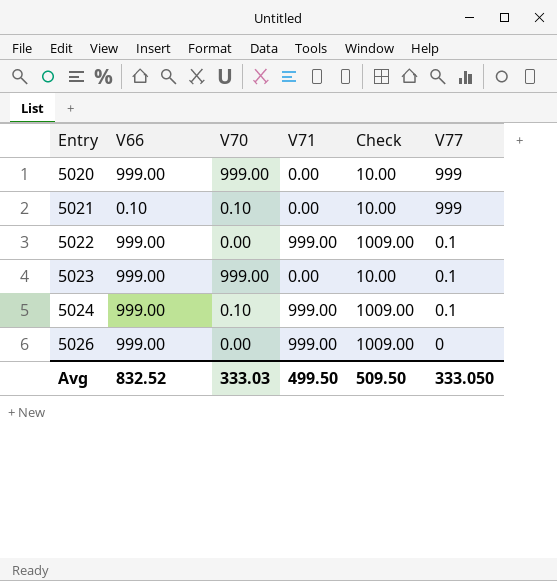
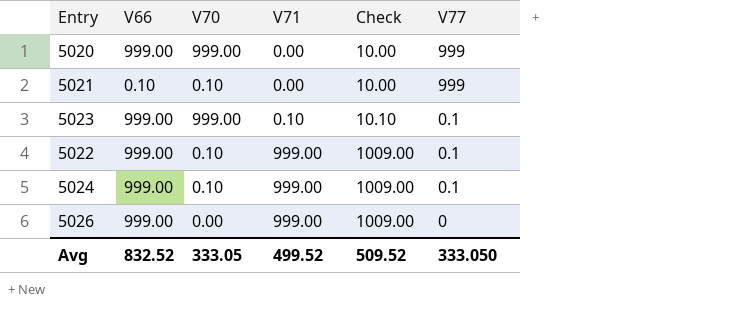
row order: Entry ascending -> V71 ascending
5023 | V71: 0.00 -> 0.10
5023 | Check: 10.00 -> 10.10
5022 | V70: 0.00 -> 0.10
Avg | V70: 333.03 -> 333.05
Avg | V71: 499.50 -> 499.52
Avg | Check: 509.50 -> 509.52

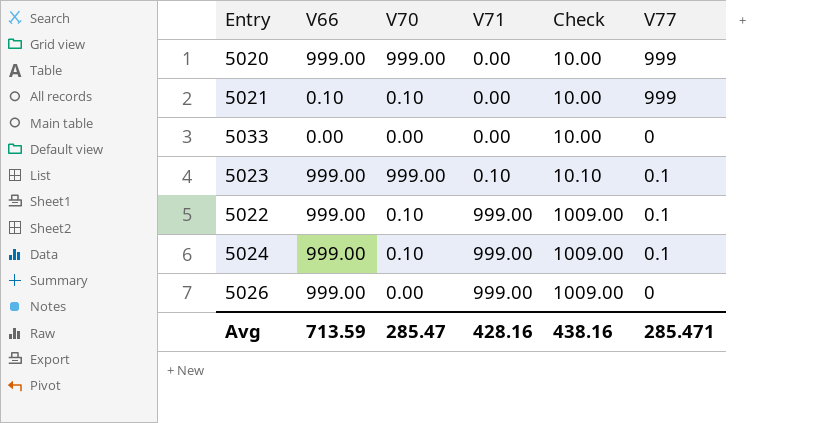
row 5033: none -> 0.00 | 0.00 | 0.00 | 10.00 | 0
Avg | V66: 832.52 -> 713.59
Avg | V70: 333.05 -> 285.47
Avg | V71: 499.52 -> 428.16
Avg | Check: 509.52 -> 438.16
Avg | V77: 333.050 -> 285.471

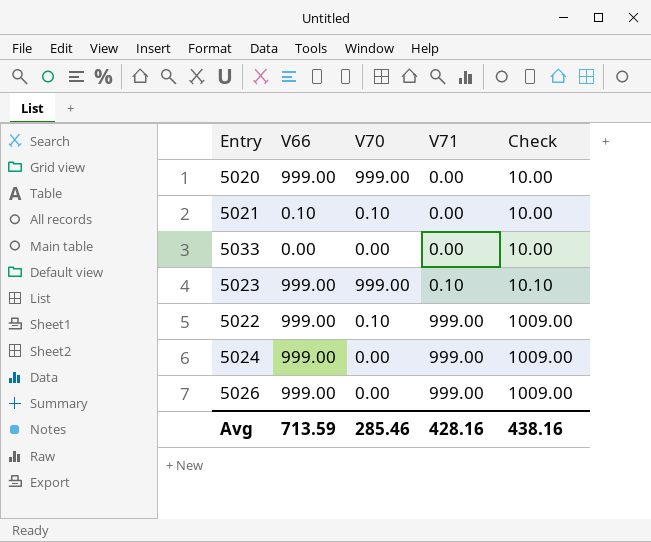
column V77 | position: 6 -> none
5024 | V70: 0.10 -> 0.00
Avg | V70: 285.47 -> 285.46

